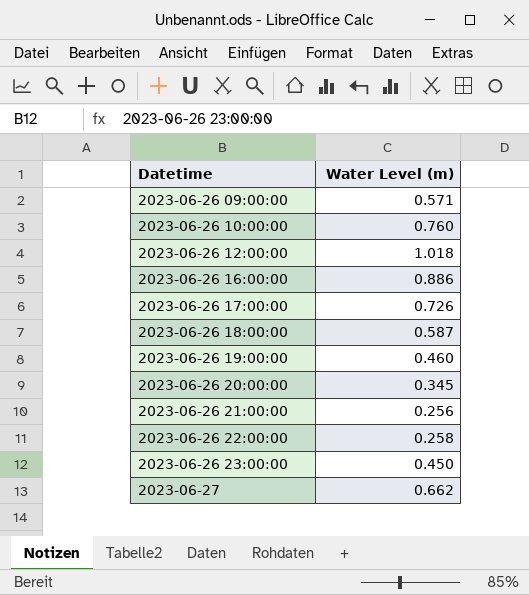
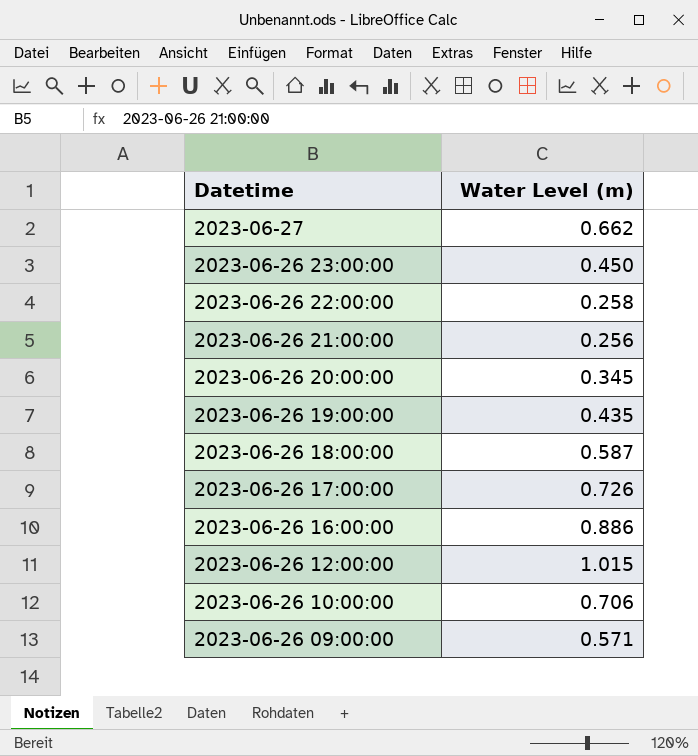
row order: Datetime ascending -> Datetime descending
2023-06-26 19:00:00 | Water Level (m): 0.460 -> 0.435
2023-06-26 12:00:00 | Water Level (m): 1.018 -> 1.015
2023-06-26 10:00:00 | Water Level (m): 0.760 -> 0.706

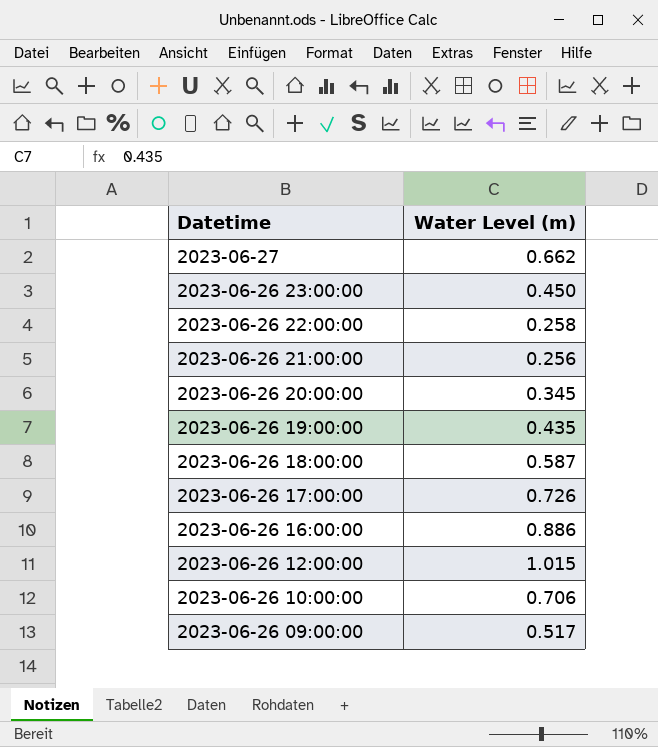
2023-06-26 09:00:00 | Water Level (m): 0.571 -> 0.517

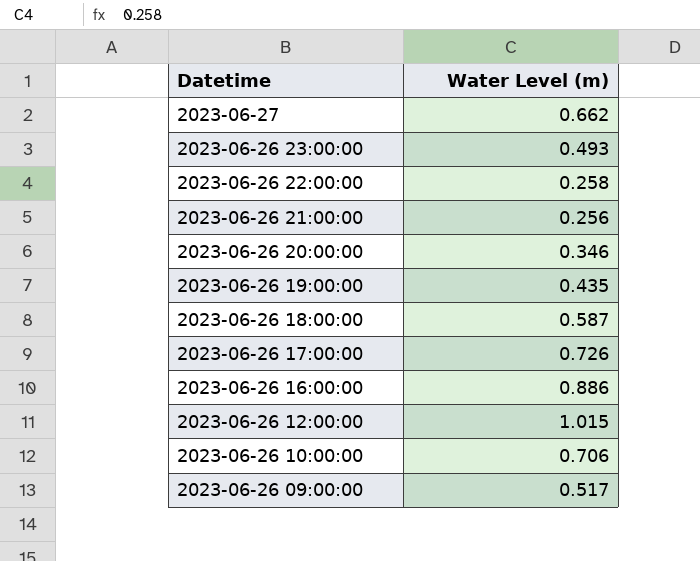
2023-06-26 23:00:00 | Water Level (m): 0.450 -> 0.493
2023-06-26 20:00:00 | Water Level (m): 0.345 -> 0.346

